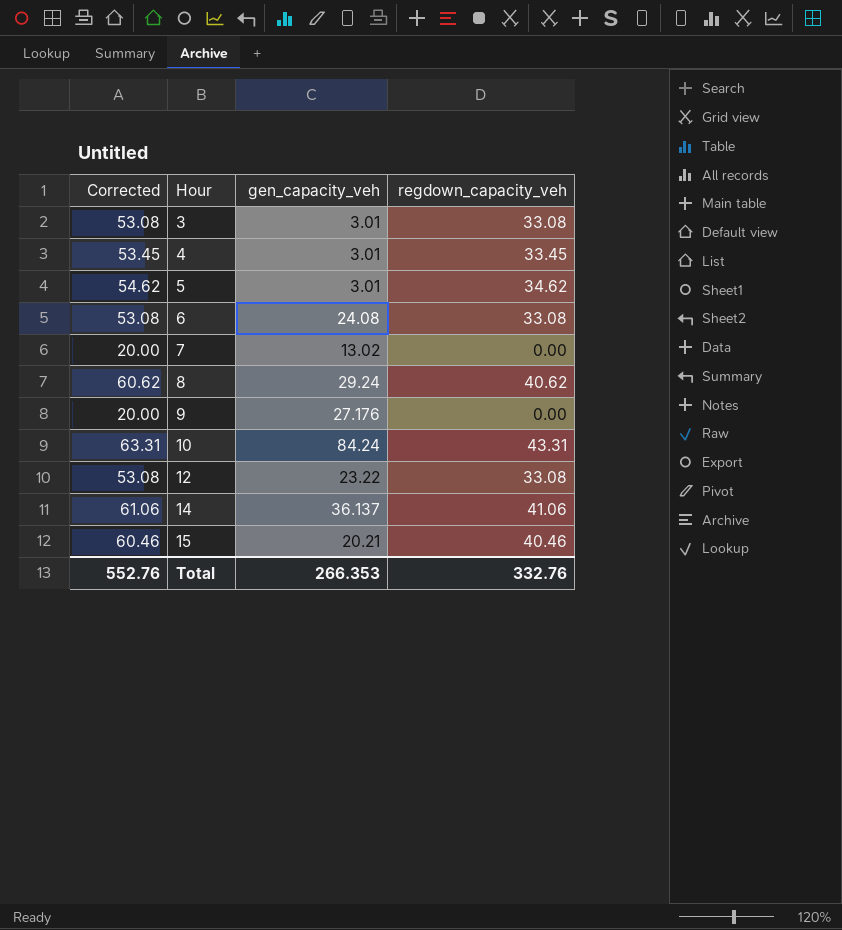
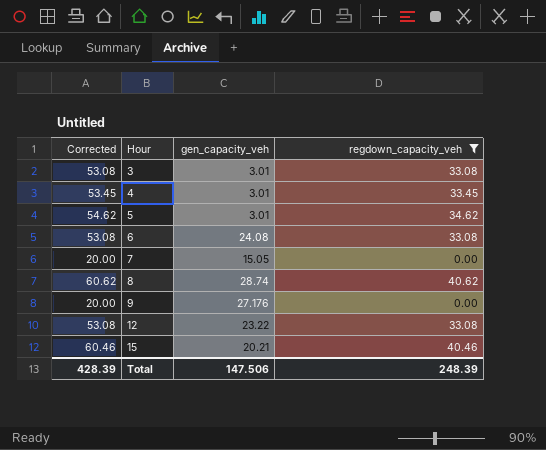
filter: none -> regdown_capacity_veh <= 40.62
7 | gen_capacity_veh: 13.02 -> 15.05
8 | gen_capacity_veh: 29.24 -> 28.74
Total | Corrected: 552.76 -> 428.39
Total | gen_capacity_veh: 266.353 -> 147.506
Total | regdown_capacity_veh: 332.76 -> 248.39

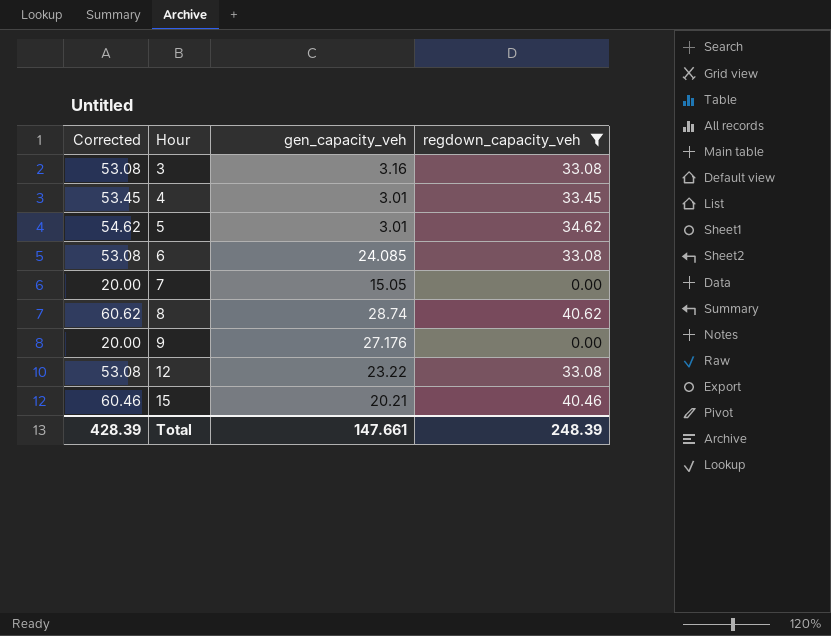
3 | gen_capacity_veh: 3.01 -> 3.16
6 | gen_capacity_veh: 24.08 -> 24.085
Total | gen_capacity_veh: 147.506 -> 147.661

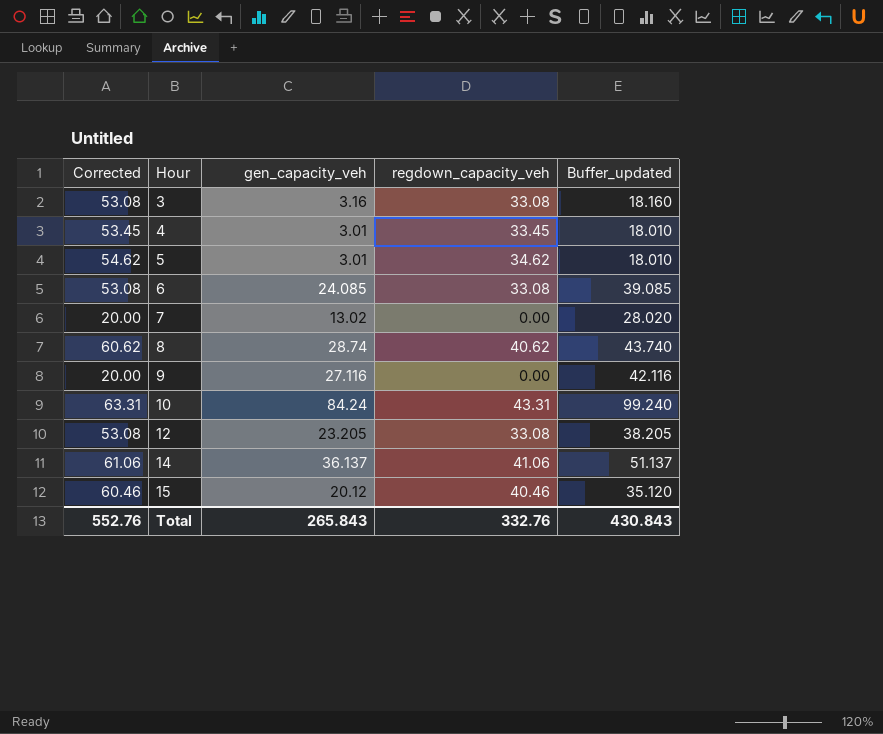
filter: regdown_capacity_veh <= 40.62 -> none
column Buffer_updated | formula: none -> [gen_capacity_veh] + 15
7 | gen_capacity_veh: 15.05 -> 13.02
9 | gen_capacity_veh: 27.176 -> 27.116
12 | gen_capacity_veh: 23.22 -> 23.205
15 | gen_capacity_veh: 20.21 -> 20.12
Total | Corrected: 428.39 -> 552.76
Total | gen_capacity_veh: 147.661 -> 265.843
Total | regdown_capacity_veh: 248.39 -> 332.76

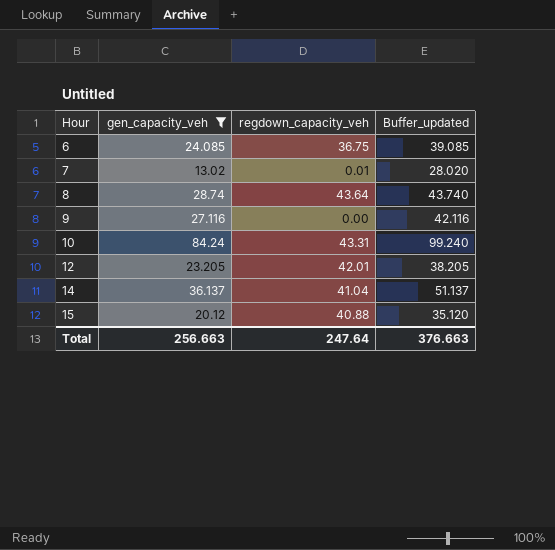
filter: none -> gen_capacity_veh >= 13.02
column Corrected | formula: [regdown_capacity_veh] + 20 -> none
6 | regdown_capacity_veh: 33.08 -> 36.75
7 | regdown_capacity_veh: 0.00 -> 0.01
8 | regdown_capacity_veh: 40.62 -> 43.64
12 | regdown_capacity_veh: 33.08 -> 42.01
14 | regdown_capacity_veh: 41.06 -> 41.04
15 | regdown_capacity_veh: 40.46 -> 40.88
Total | gen_capacity_veh: 265.843 -> 256.663
Total | regdown_capacity_veh: 332.76 -> 247.64
Total | Buffer_updated: 430.843 -> 376.663

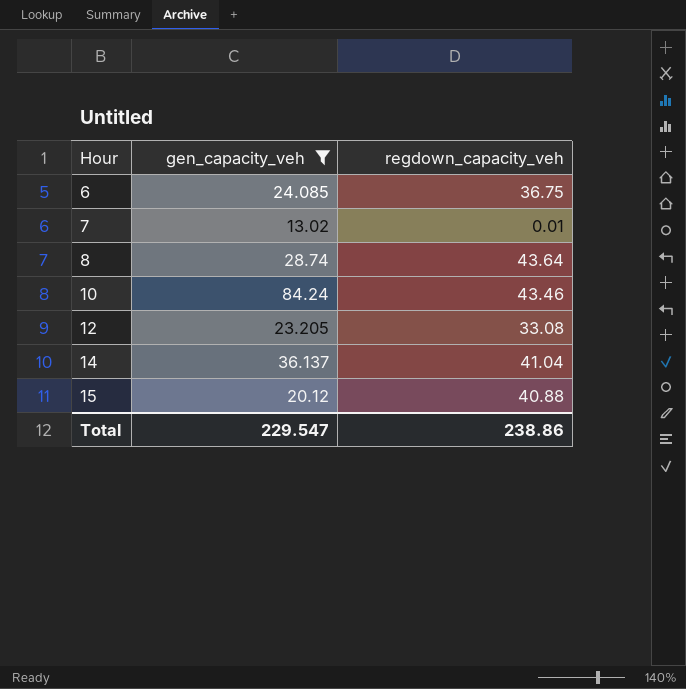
column Buffer_updated | formula: [gen_capacity_veh] + 15 -> none
row 9: 27.116 | 0.00 | 42.116 -> none
10 | regdown_capacity_veh: 43.31 -> 43.46
12 | regdown_capacity_veh: 42.01 -> 33.08
Total | gen_capacity_veh: 256.663 -> 229.547
Total | regdown_capacity_veh: 247.64 -> 238.86

